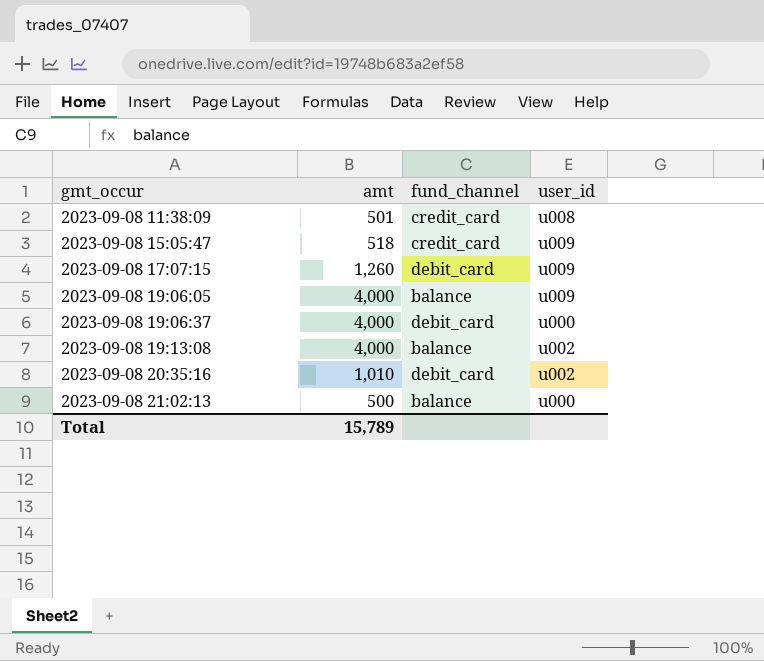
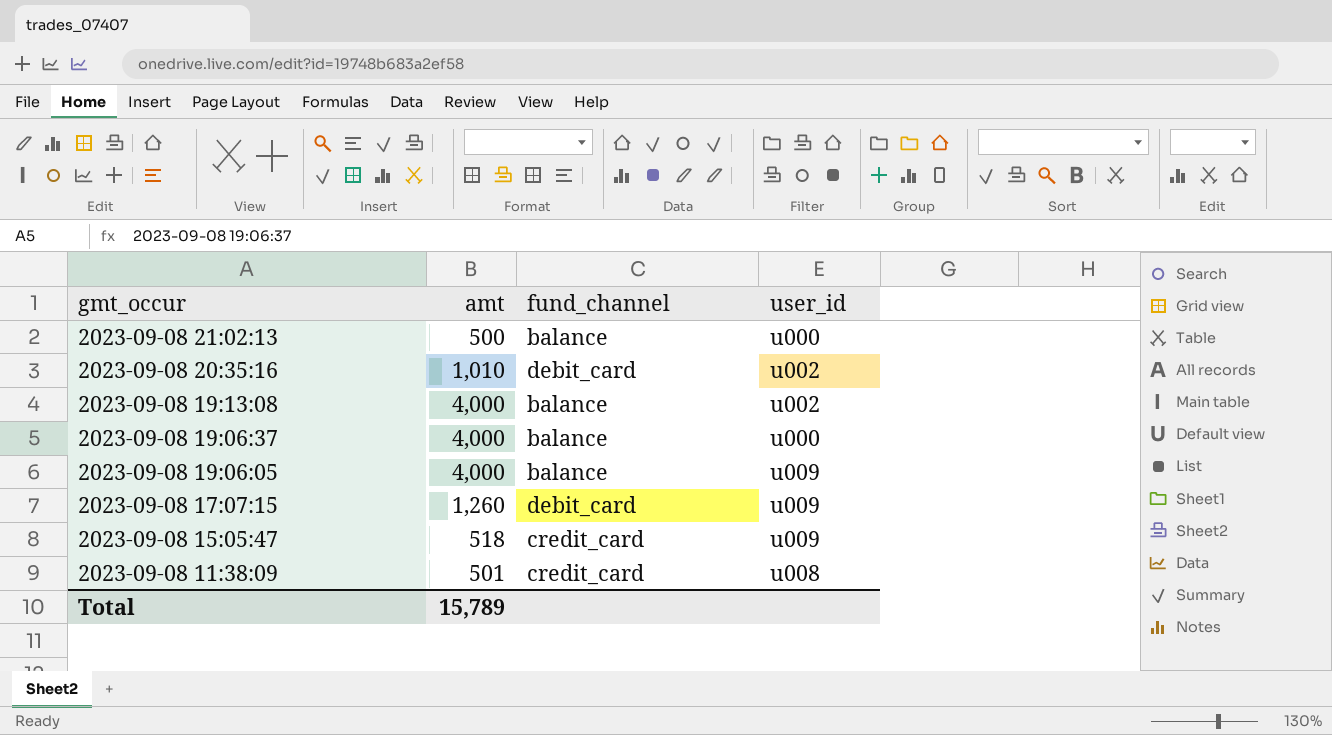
row order: gmt_occur ascending -> gmt_occur descending
2023-09-08 19:06:37 | fund_channel: debit_card -> balance

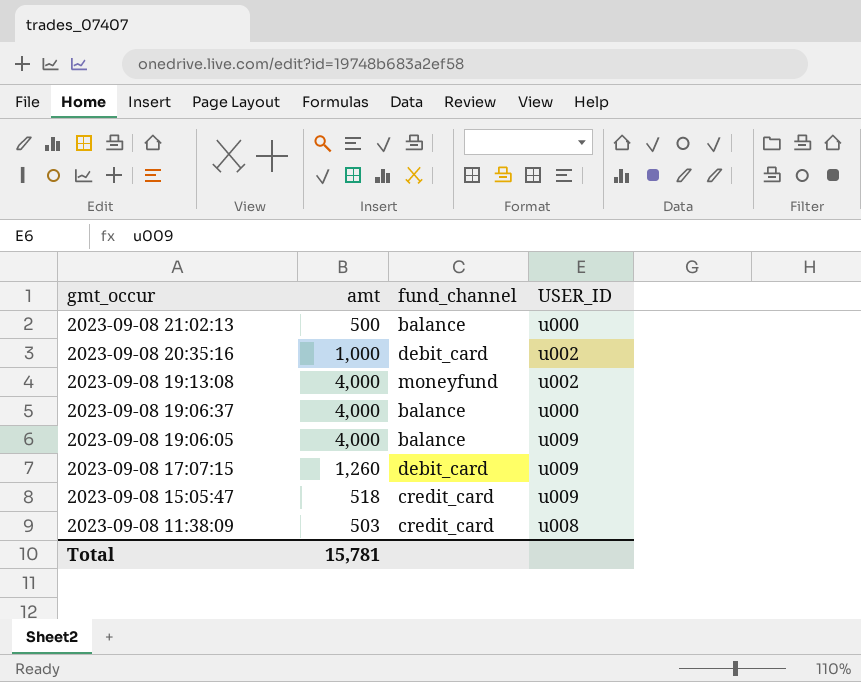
column name: user_id -> USER_ID
2023-09-08 20:35:16 | amt: 1,010 -> 1,000
2023-09-08 19:13:08 | fund_channel: balance -> moneyfund
2023-09-08 11:38:09 | amt: 501 -> 503
Total | amt: 15,789 -> 15,781

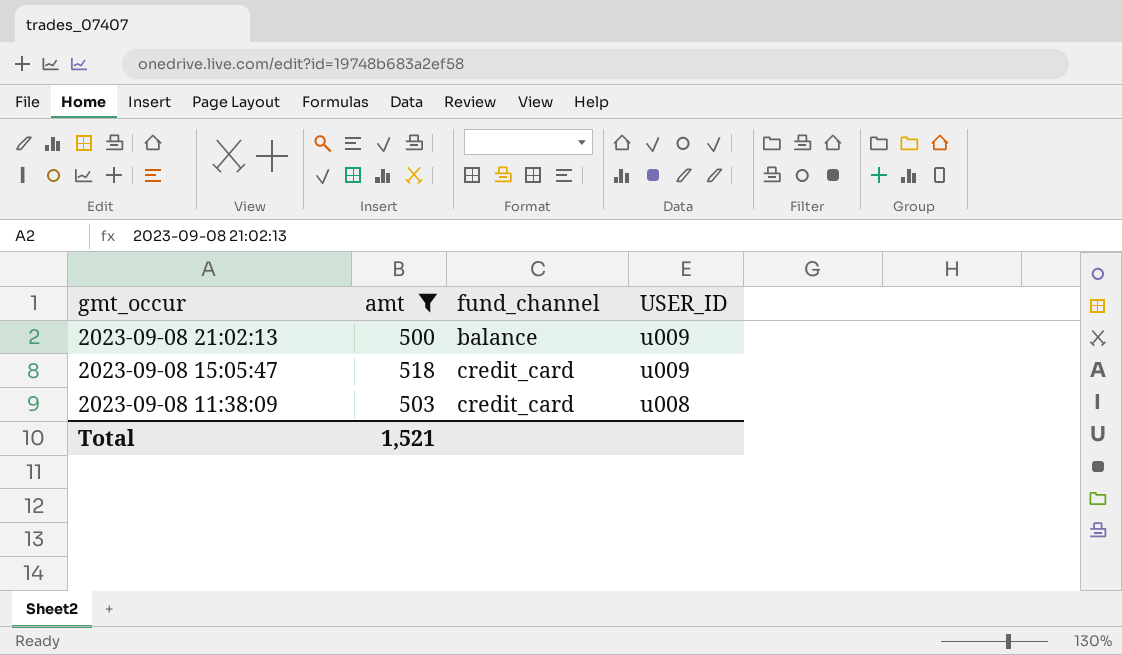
filter: none -> amt <= 518
2023-09-08 21:02:13 | USER_ID: u000 -> u009
Total | amt: 15,781 -> 1,521

